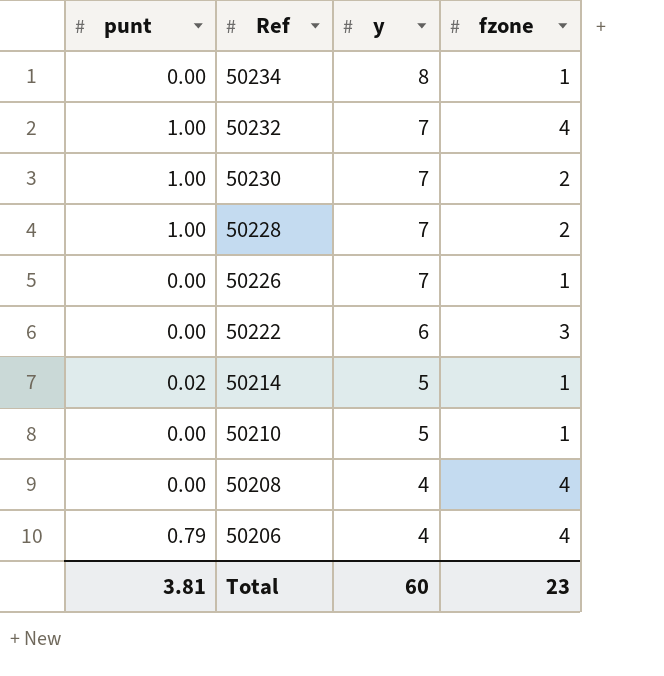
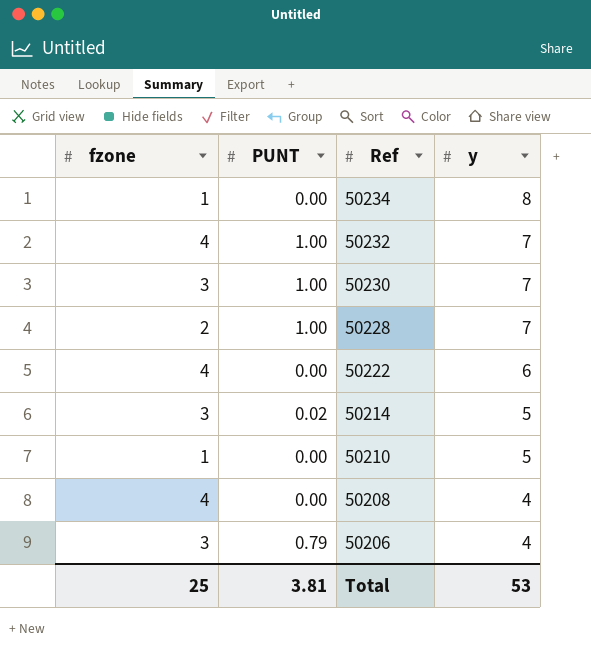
column fzone | position: 4 -> 1
column name: punt -> PUNT
row 50226: 0.00 | 7 | 1 -> none
50230 | fzone: 2 -> 3
50222 | fzone: 3 -> 4
50214 | fzone: 1 -> 3
50206 | fzone: 4 -> 3
Total | fzone: 23 -> 25
Total | y: 60 -> 53

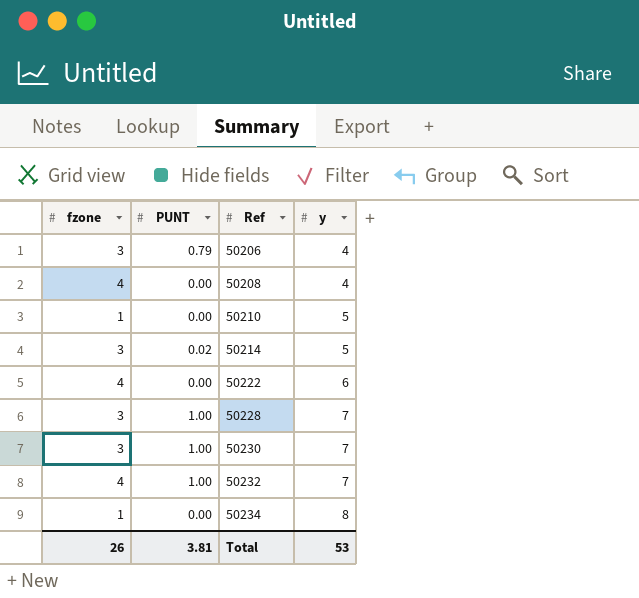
row order: Ref descending -> Ref ascending
50228 | fzone: 2 -> 3
Total | fzone: 25 -> 26

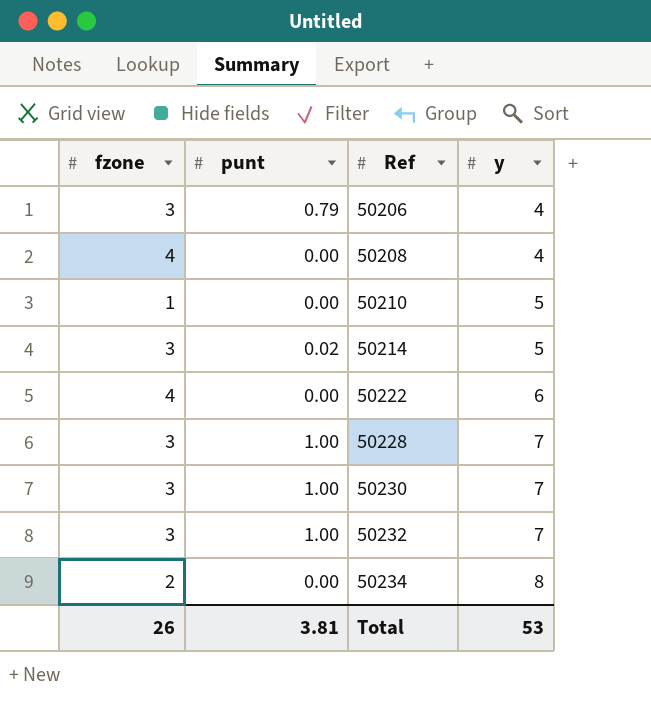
column name: PUNT -> punt
50232 | fzone: 4 -> 3
50234 | fzone: 1 -> 2

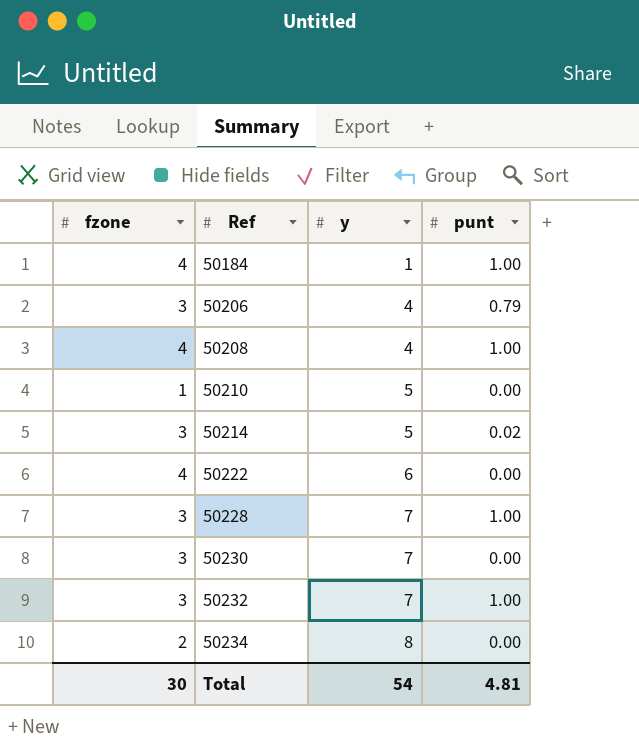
column punt | position: 2 -> 4
row 50184: none -> 4 | 1 | 1.00
50208 | punt: 0.00 -> 1.00
50230 | punt: 1.00 -> 0.00
Total | fzone: 26 -> 30
Total | y: 53 -> 54
Total | punt: 3.81 -> 4.81

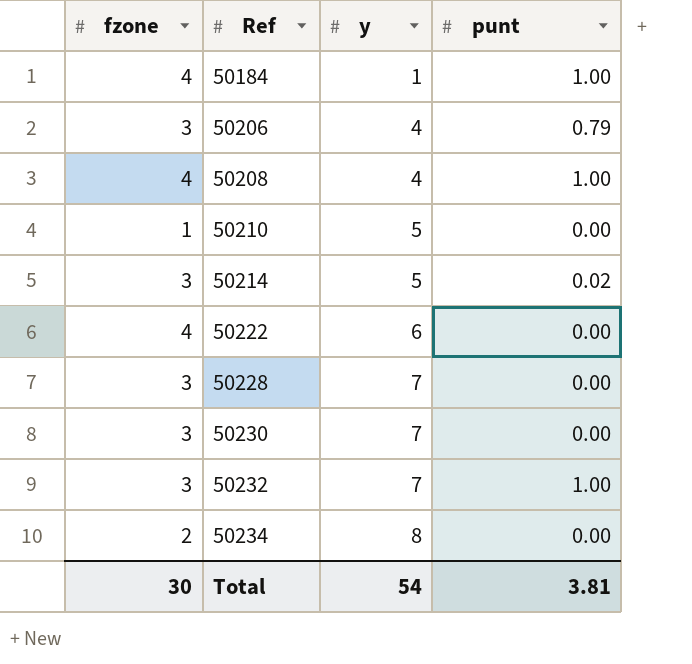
50228 | punt: 1.00 -> 0.00
Total | punt: 4.81 -> 3.81

